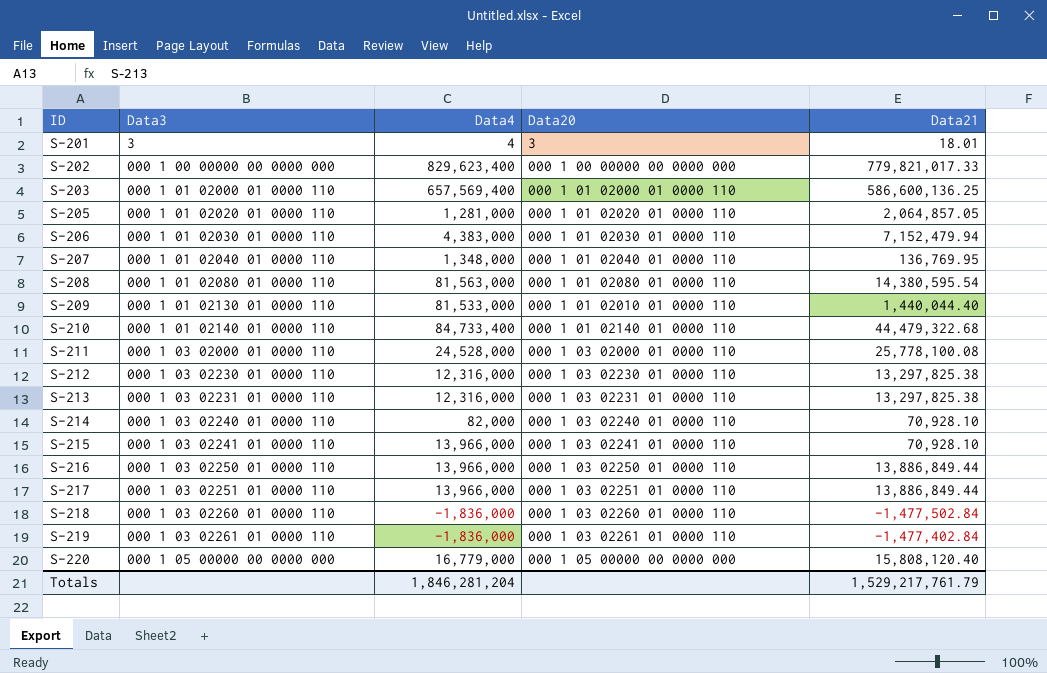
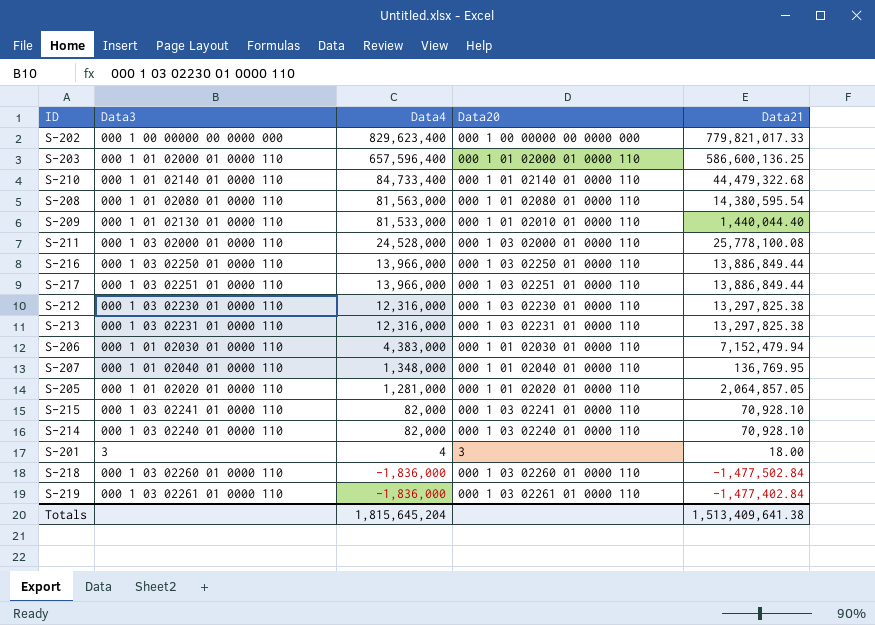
row order: ID ascending -> Data4 descending
row S-220: 000 1 05 00000 00 0000 000 | 16,779,000 | 000 1 05 00000 00 0000 000 | 15,808,120.40 -> none
S-203 | Data4: 657,569,400 -> 657,596,400
S-215 | Data4: 13,966,000 -> 82,000
S-201 | Data21: 18.01 -> 18.00
Totals | Data4: 1,846,281,204 -> 1,815,645,204
Totals | Data21: 1,529,217,761.79 -> 1,513,409,641.38

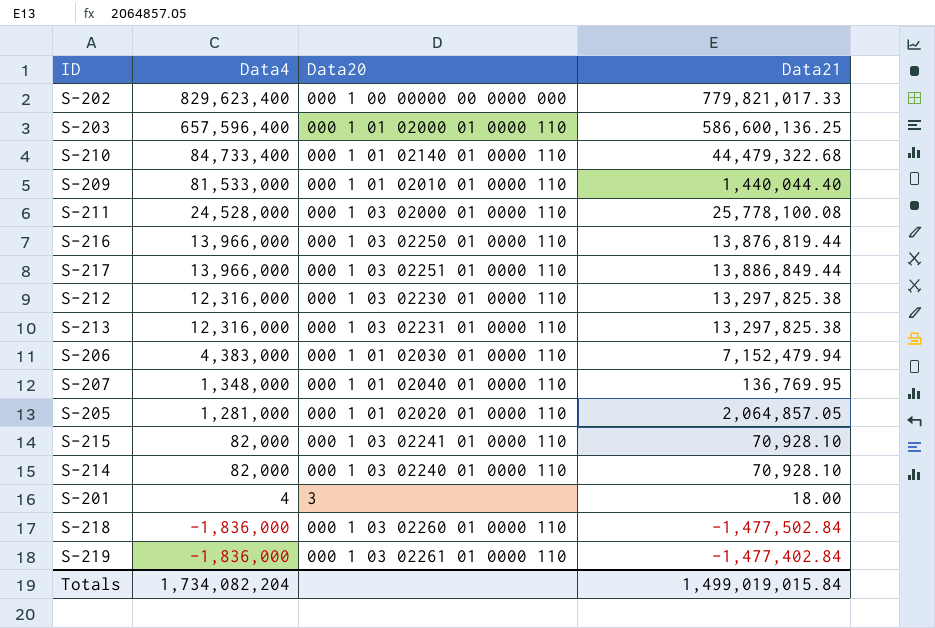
column Data3 | position: 2 -> none
row S-208: 000 1 01 02080 01 0000 110 | 81,563,000 | 000 1 01 02080 01 0000 110 | 14,380,595.54 -> none
S-216 | Data21: 13,886,849.44 -> 13,876,819.44
Totals | Data4: 1,815,645,204 -> 1,734,082,204
Totals | Data21: 1,513,409,641.38 -> 1,499,019,015.84

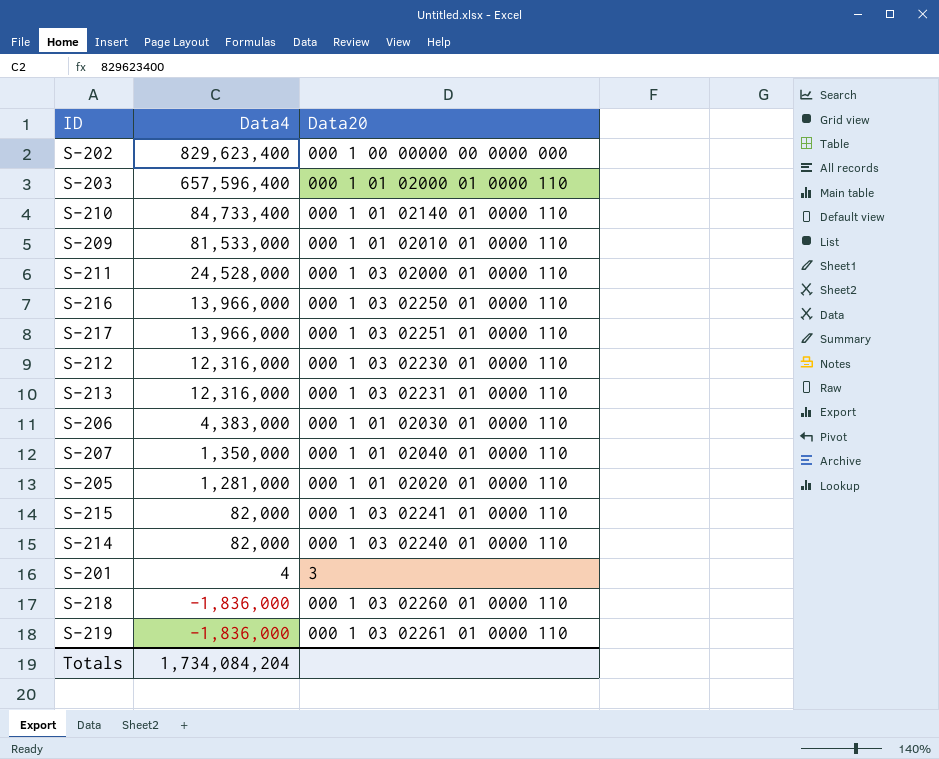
column Data21 | position: 4 -> none
S-207 | Data4: 1,348,000 -> 1,350,000
Totals | Data4: 1,734,082,204 -> 1,734,084,204

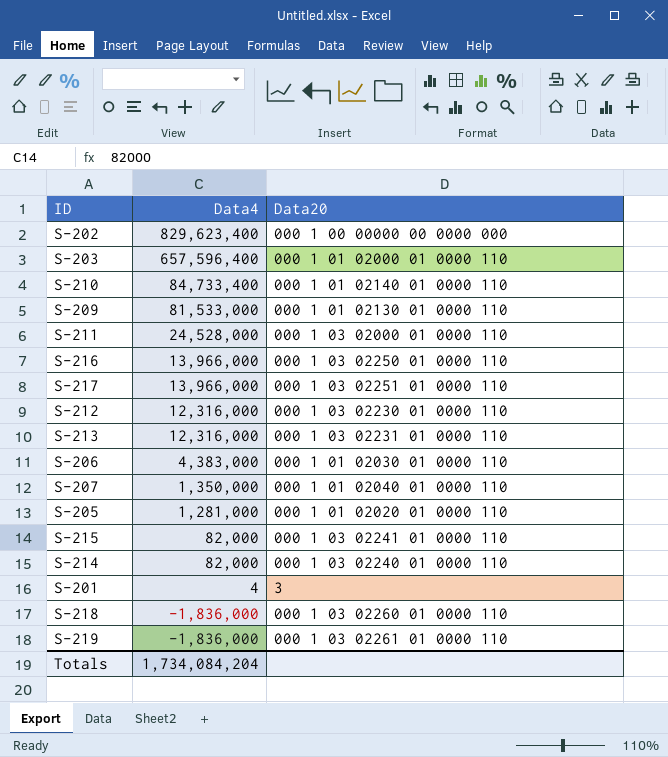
S-209 | Data20: 000 1 01 02010 01 0000 110 -> 000 1 01 02130 01 0000 110

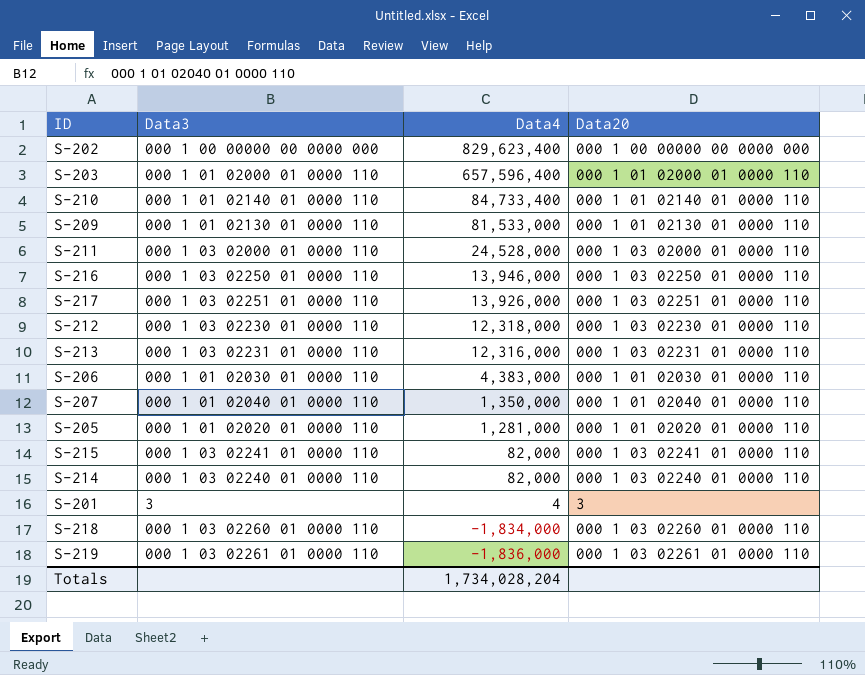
column Data3 | position: none -> 2
S-216 | Data4: 13,966,000 -> 13,946,000
S-217 | Data4: 13,966,000 -> 13,926,000
S-212 | Data4: 12,316,000 -> 12,318,000
S-218 | Data4: -1,836,000 -> -1,834,000
Totals | Data4: 1,734,084,204 -> 1,734,028,204

